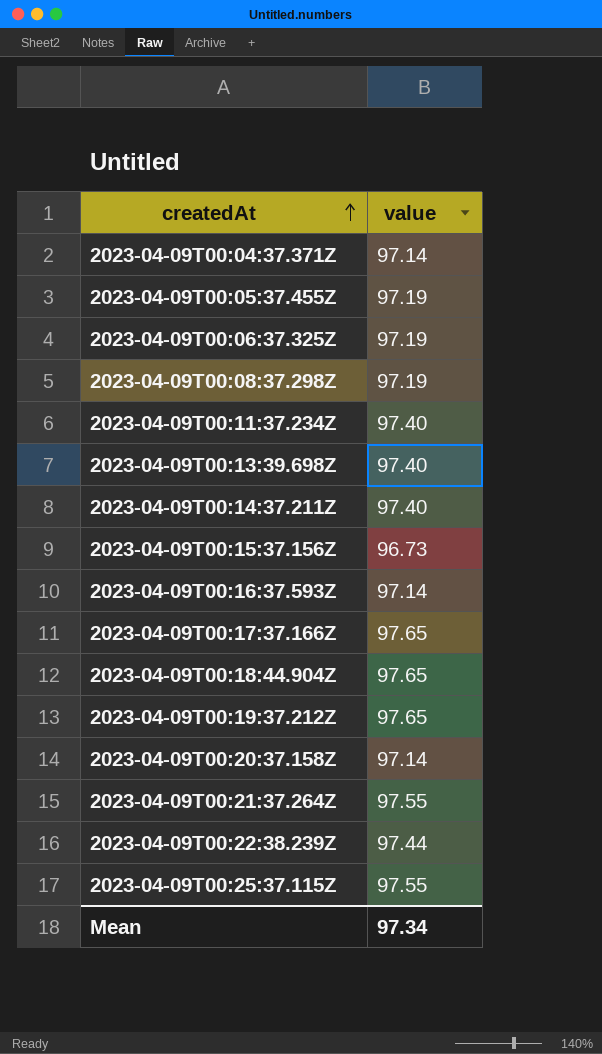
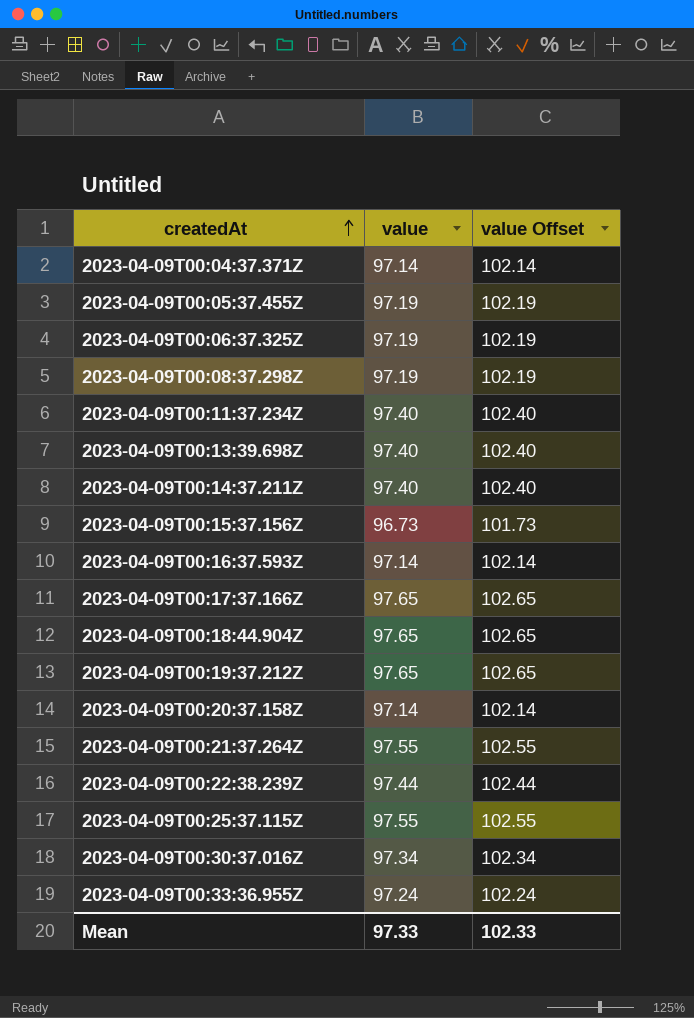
column value Offset | formula: none -> [value] + 5
row 2023-04-09T00:30:37.016Z: none -> 97.34 | 102.34
row 2023-04-09T00:33:36.955Z: none -> 97.24 | 102.24
Mean | value: 97.34 -> 97.33

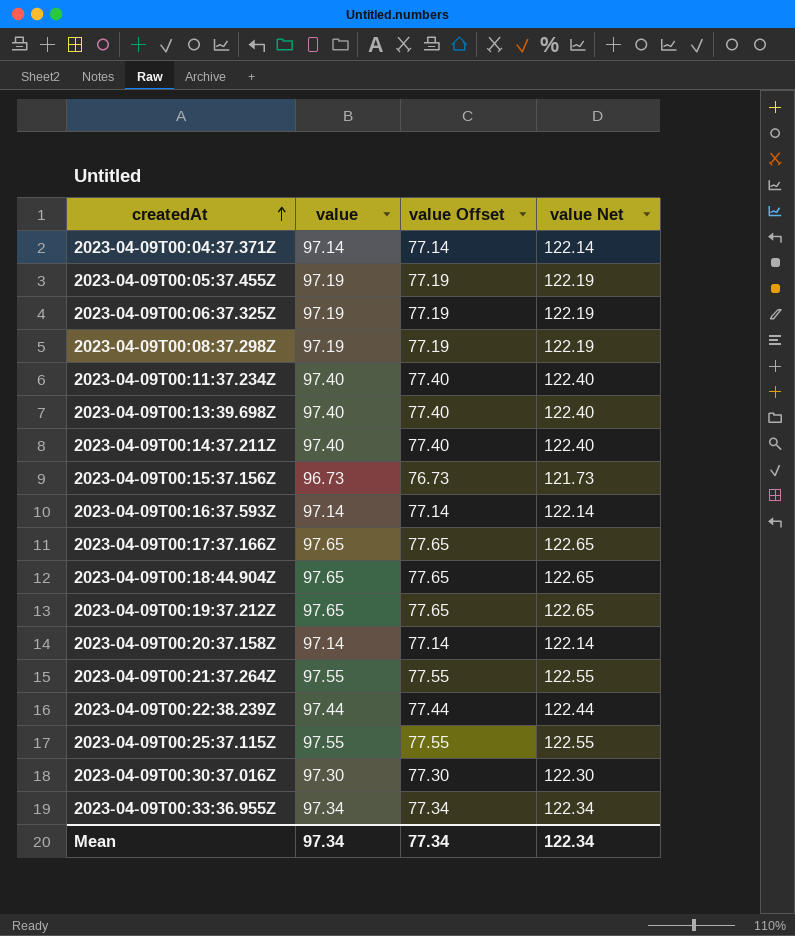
column value Offset | formula: [value] + 5 -> [value] - 20
column value Net | formula: none -> [value] + 25
2023-04-09T00:30:37.016Z | value: 97.34 -> 97.30
2023-04-09T00:33:36.955Z | value: 97.24 -> 97.34
Mean | value: 97.33 -> 97.34
Mean | value Offset: 102.33 -> 77.34

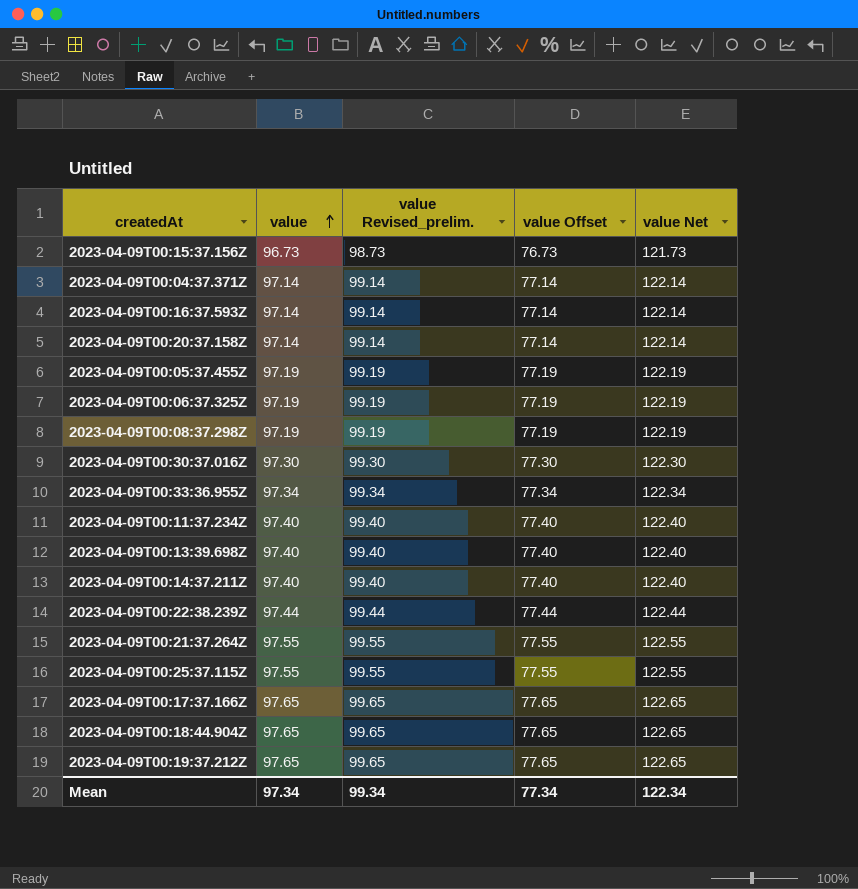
row order: createdAt ascending -> value ascending
column value Revised_prelim. | formula: none -> [value] + 2

